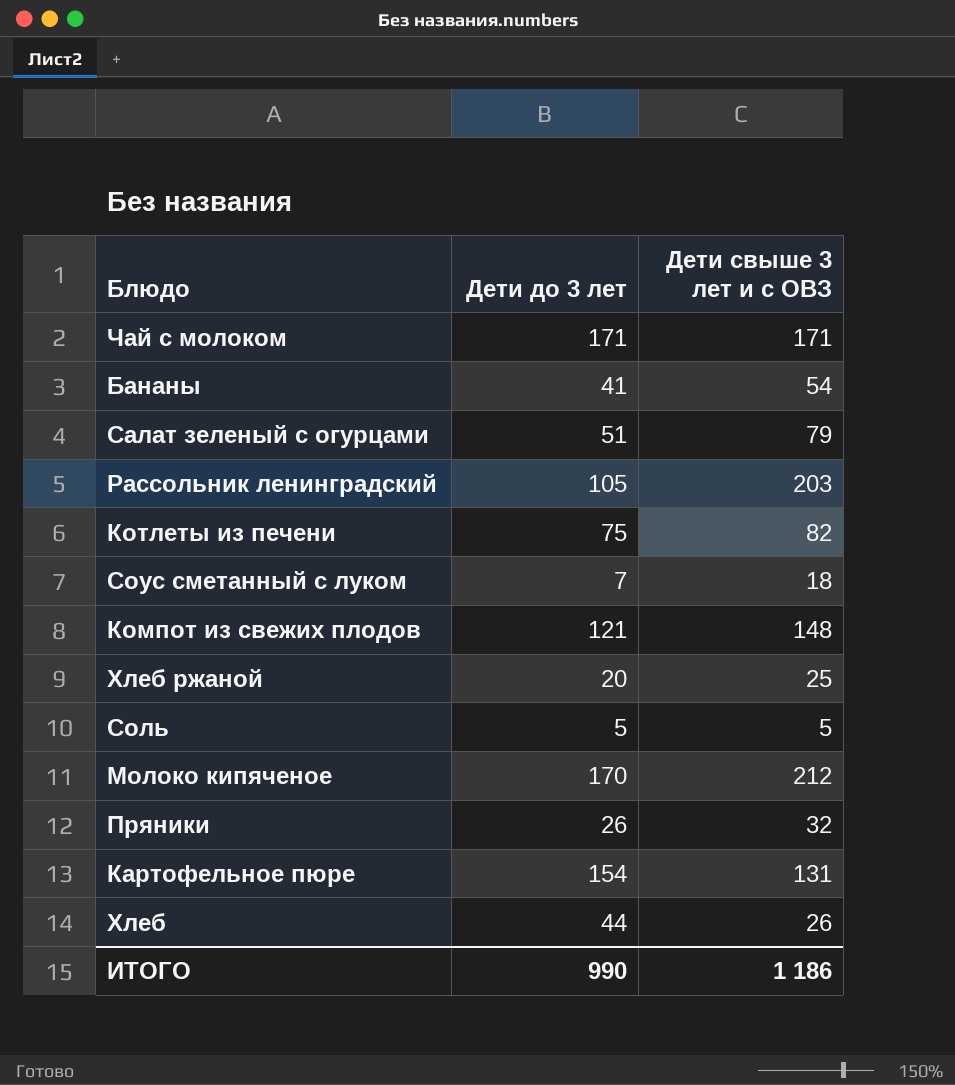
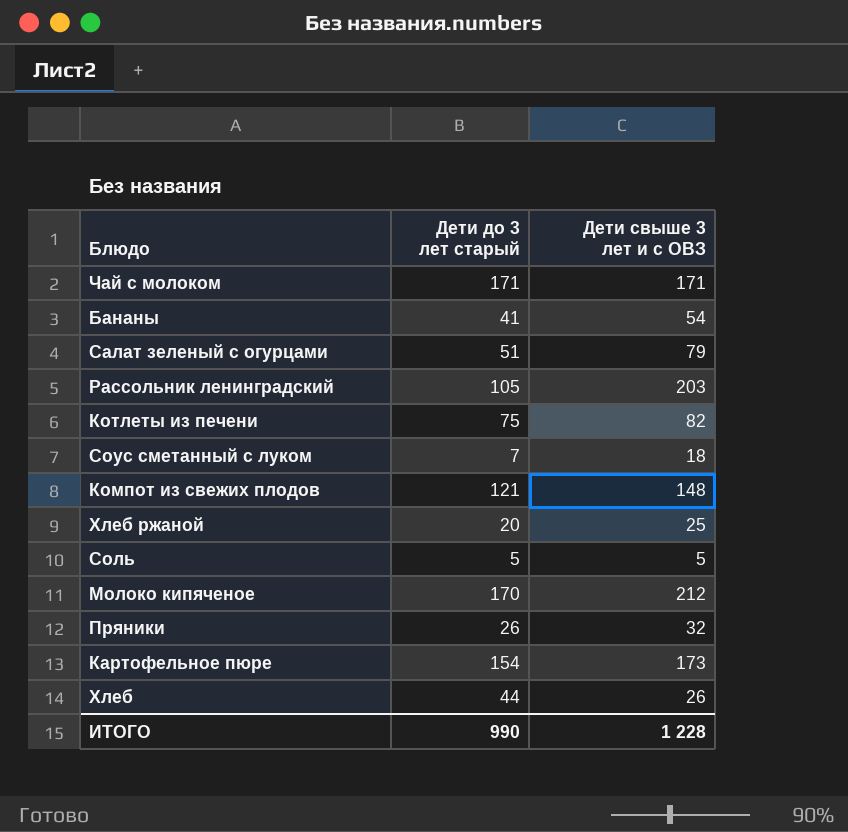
column name: Дети до 3 лет -> Дети до 3 лет старый
Картофельное пюре | Дети свыше 3 лет и с ОВЗ: 131 -> 173
ИТОГО | Дети свыше 3 лет и с ОВЗ: 1 186 -> 1 228

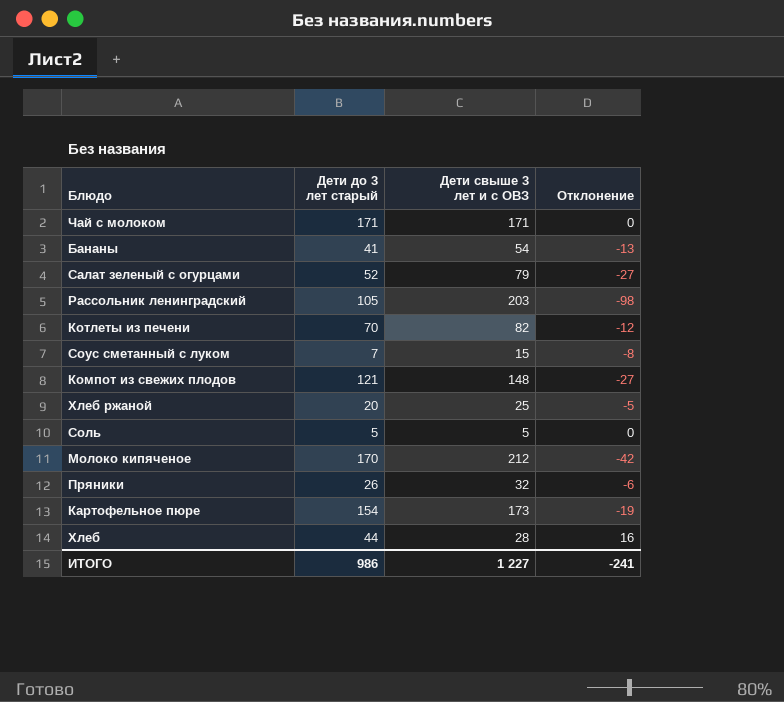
column Отклонение | formula: none -> [Дети до 3 лет старый] - [Дети свыше 3 лет и с ОВЗ]
Салат зеленый с огурцами | Дети до 3 лет старый: 51 -> 52
Котлеты из печени | Дети до 3 лет старый: 75 -> 70
Соус сметанный с луком | Дети свыше 3 лет и с ОВЗ: 18 -> 15
Хлеб | Дети свыше 3 лет и с ОВЗ: 26 -> 28
ИТОГО | Дети до 3 лет старый: 990 -> 986
ИТОГО | Дети свыше 3 лет и с ОВЗ: 1 228 -> 1 227

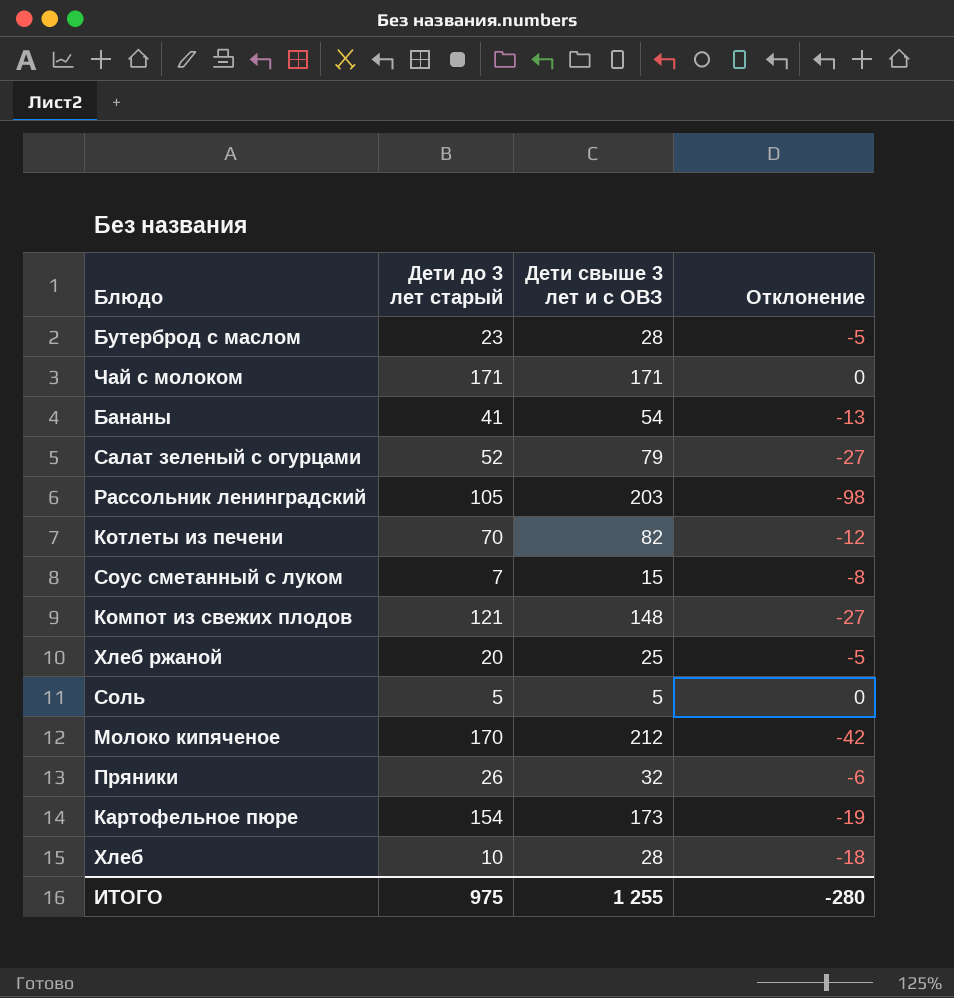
row Бутерброд с маслом: none -> 23 | 28 | -5
Хлеб | Дети до 3 лет старый: 44 -> 10
Хлеб | Отклонение: 16 -> -18
ИТОГО | Дети до 3 лет старый: 986 -> 975
ИТОГО | Дети свыше 3 лет и с ОВЗ: 1 227 -> 1 255
ИТОГО | Отклонение: -241 -> -280

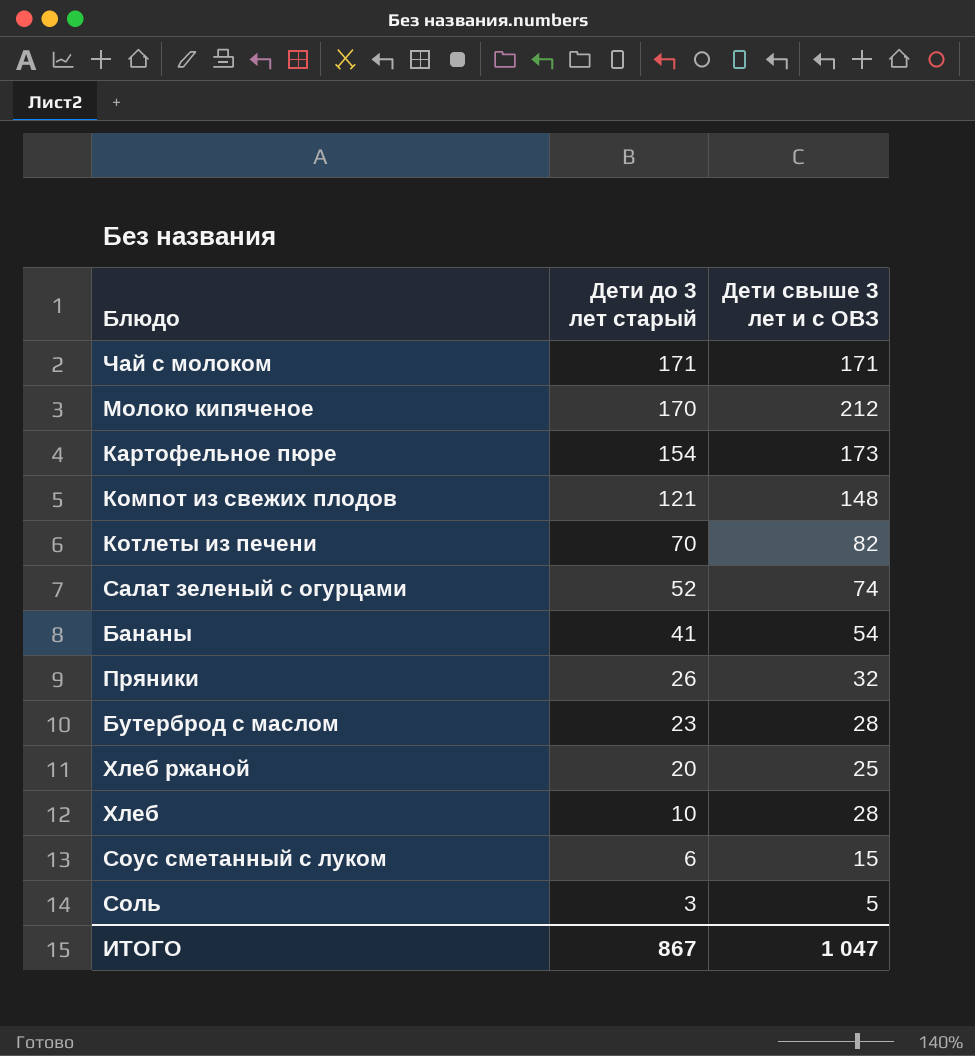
row order: none -> Дети до 3 лет старый descending
column Отклонение | formula: [Дети до 3 лет старый] - [Дети свыше 3 лет и с ОВЗ] -> none
row Рассольник ленинградский: 105 | 203 | -98 -> none
Салат зеленый с огурцами | Дети свыше 3 лет и с ОВЗ: 79 -> 74
Соус сметанный с луком | Дети до 3 лет старый: 7 -> 6
Соль | Дети до 3 лет старый: 5 -> 3
ИТОГО | Дети до 3 лет старый: 975 -> 867
ИТОГО | Дети свыше 3 лет и с ОВЗ: 1 255 -> 1 047

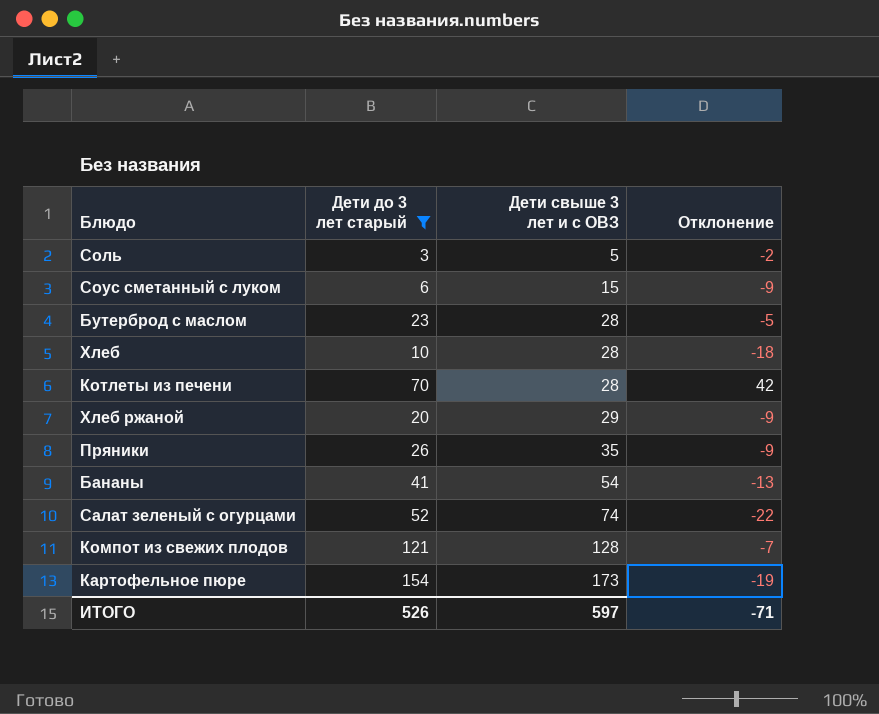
filter: none -> Дети до 3 лет старый <= 154
row order: Дети до 3 лет старый descending -> Дети свыше 3 лет и с ОВЗ ascending
column Отклонение | formula: none -> [Дети до 3 лет старый] - [Дети свыше 3 лет и с ОВЗ]
Котлеты из печени | Дети свыше 3 лет и с ОВЗ: 82 -> 28
Хлеб ржаной | Дети свыше 3 лет и с ОВЗ: 25 -> 29
Пряники | Дети свыше 3 лет и с ОВЗ: 32 -> 35
Компот из свежих плодов | Дети свыше 3 лет и с ОВЗ: 148 -> 128
ИТОГО | Дети до 3 лет старый: 867 -> 526
ИТОГО | Дети свыше 3 лет и с ОВЗ: 1 047 -> 597

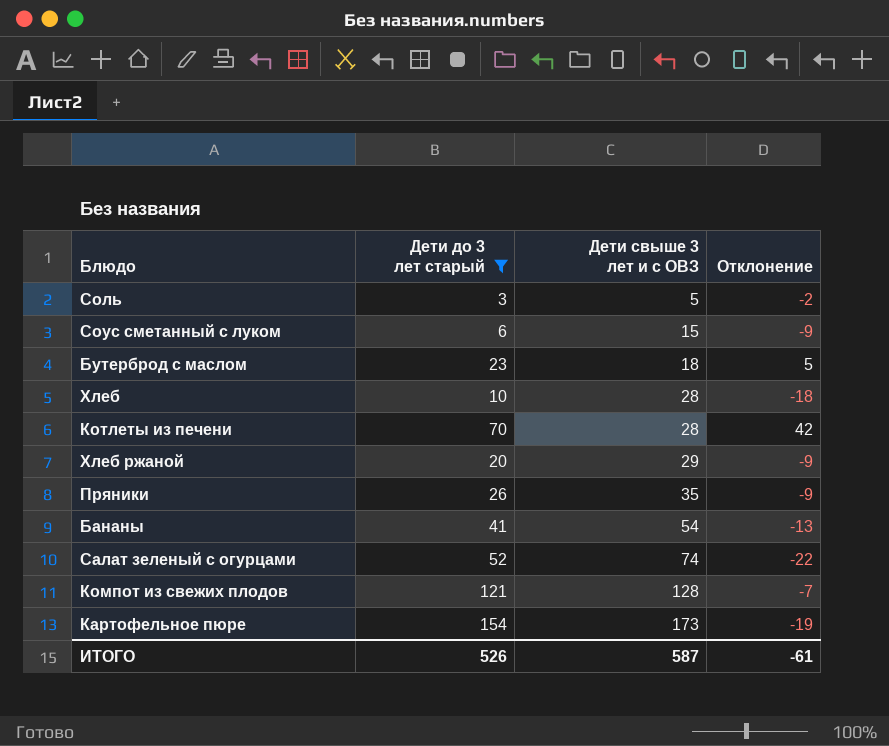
Бутерброд с маслом | Дети свыше 3 лет и с ОВЗ: 28 -> 18
Бутерброд с маслом | Отклонение: -5 -> 5
ИТОГО | Дети свыше 3 лет и с ОВЗ: 597 -> 587
ИТОГО | Отклонение: -71 -> -61

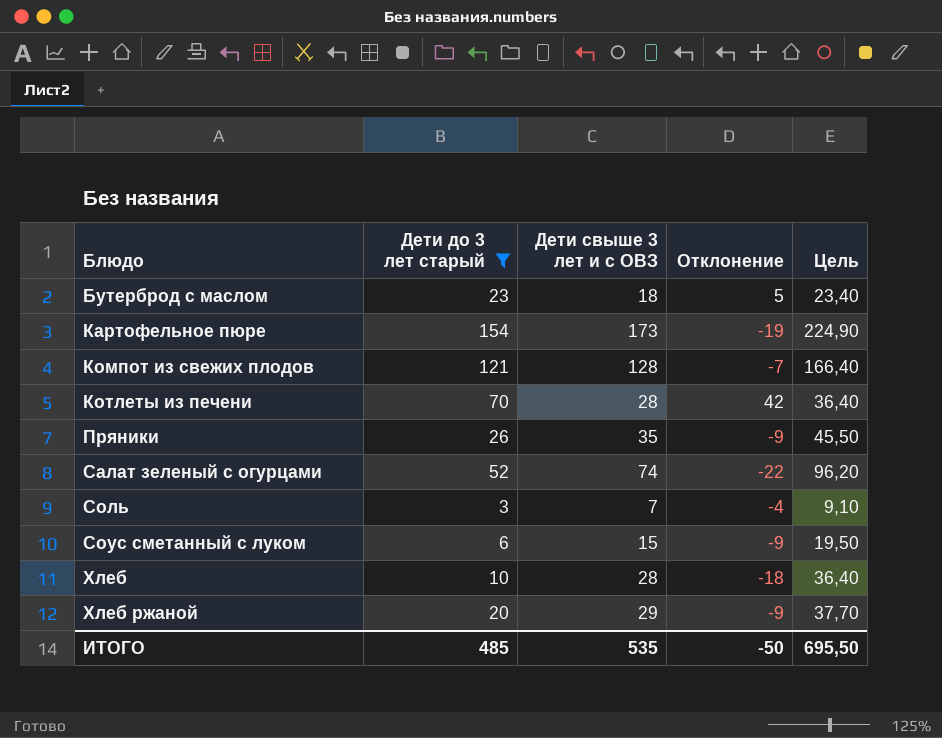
row order: Дети свыше 3 лет и с ОВЗ ascending -> Блюдо ascending
column Цель | formula: none -> [Дети свыше 3 лет и с ОВЗ] * 1,3
row Бананы: 41 | 54 | -13 -> none
Соль | Дети свыше 3 лет и с ОВЗ: 5 -> 7
Соль | Отклонение: -2 -> -4
ИТОГО | Дети до 3 лет старый: 526 -> 485
ИТОГО | Дети свыше 3 лет и с ОВЗ: 587 -> 535
ИТОГО | Отклонение: -61 -> -50

